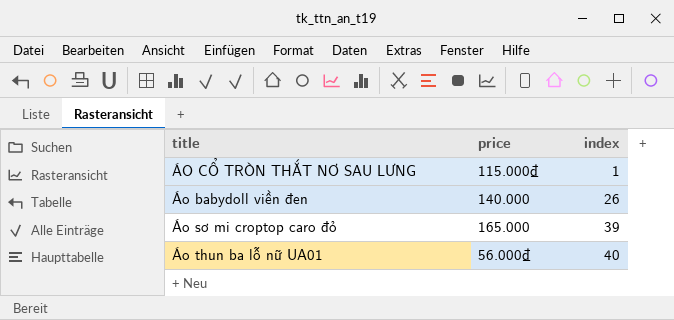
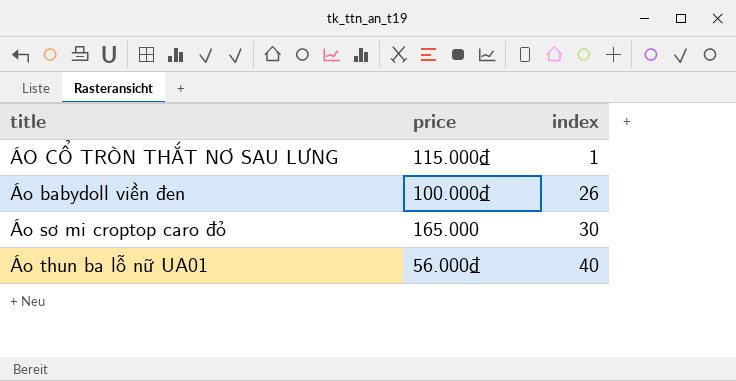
Áo babydoll viền đen | price: 140.000 -> 100.000₫
Áo sơ mi croptop caro đỏ | index: 39 -> 30

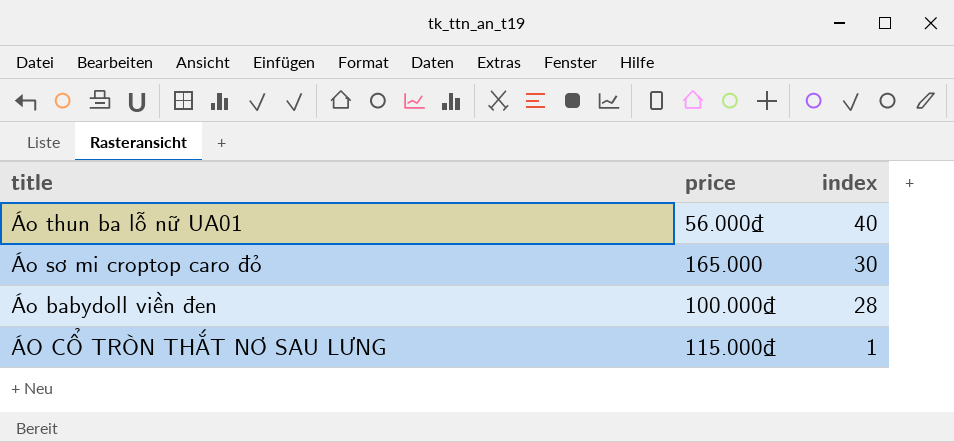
row order: index ascending -> index descending
Áo babydoll viền đen | index: 26 -> 28

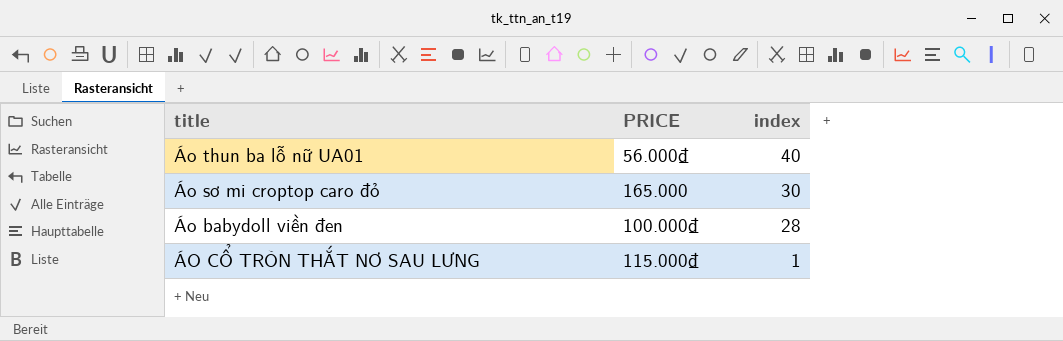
column name: price -> PRICE

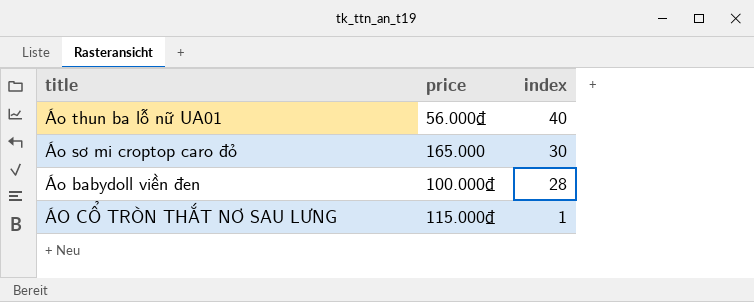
column name: PRICE -> price

